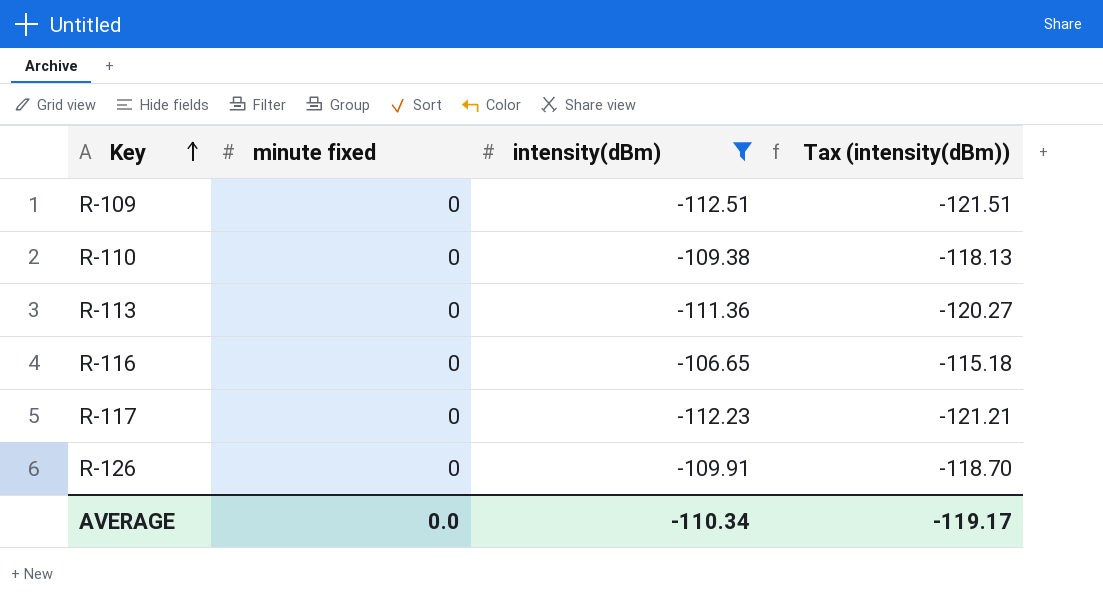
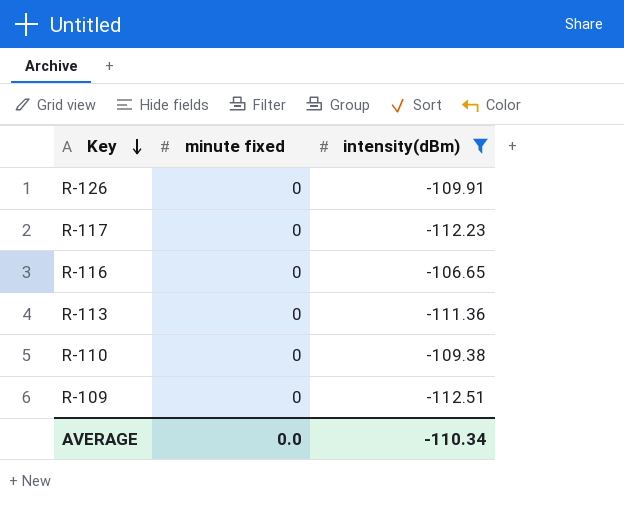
row order: Key ascending -> Key descending
column Tax (intensity(dBm)) | formula: [intensity(dBm)] * 1.08 -> none

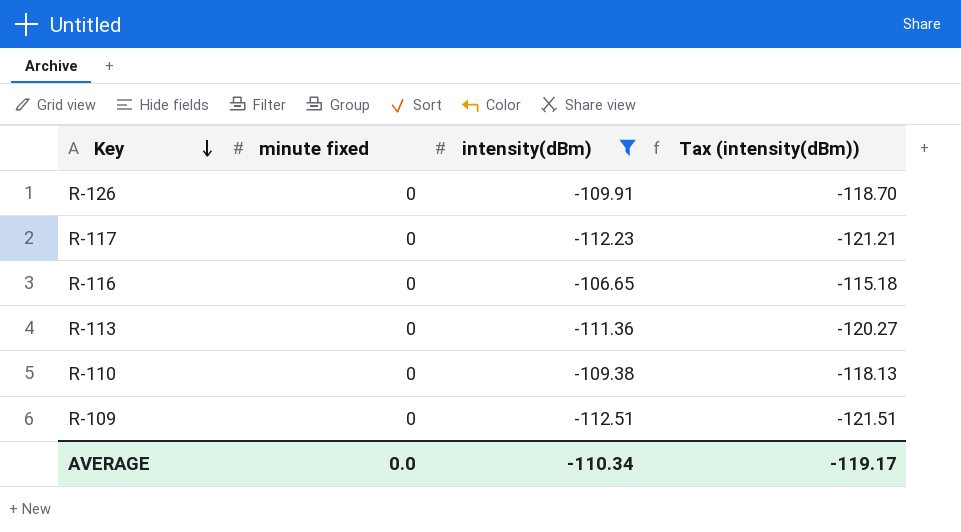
column Tax (intensity(dBm)) | formula: none -> [intensity(dBm)] * 1.08

